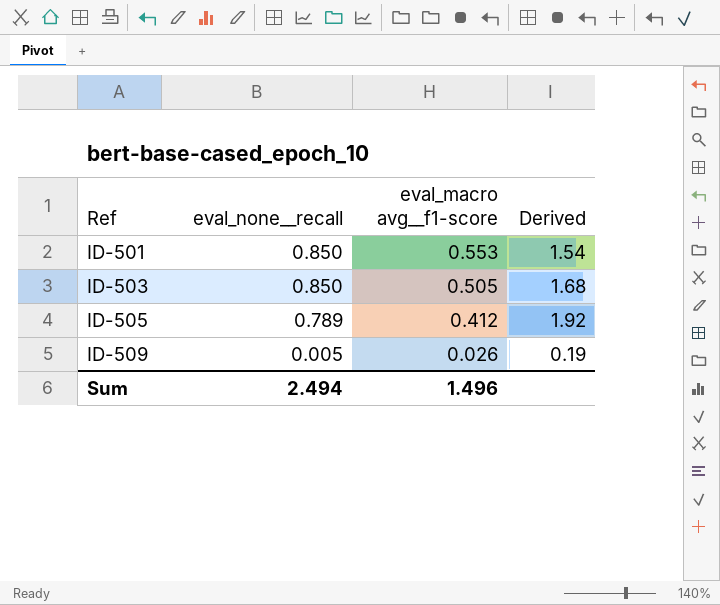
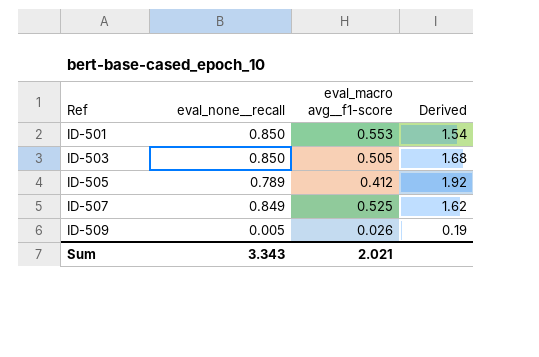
row ID-507: none -> 0.849 | 0.525 | 1.62
Sum | eval_none__recall: 2.494 -> 3.343
Sum | eval_macro avg__f1-score: 1.496 -> 2.021

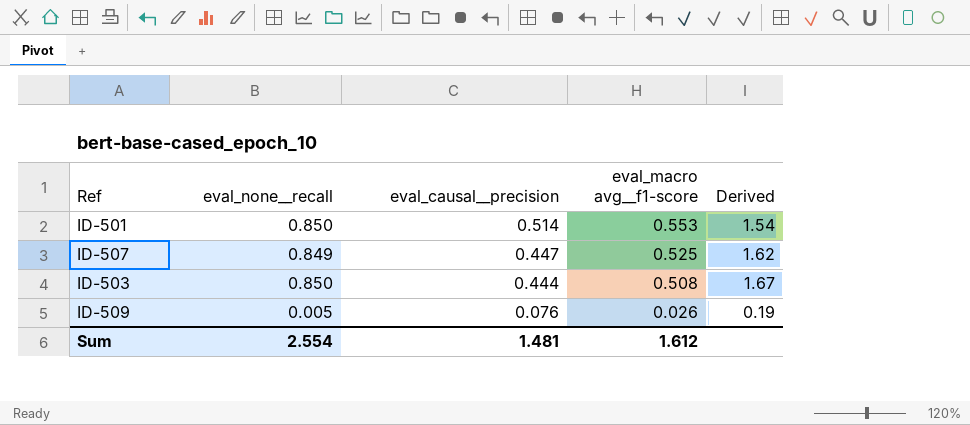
row order: Ref ascending -> eval_causal__precision descending
column eval_causal__precision | position: none -> 3
row ID-505: 0.789 | 0.412 | 1.92 -> none
ID-503 | eval_macro avg__f1-score: 0.505 -> 0.508
ID-503 | Derived: 1.68 -> 1.67
Sum | eval_none__recall: 3.343 -> 2.554
Sum | eval_macro avg__f1-score: 2.021 -> 1.612

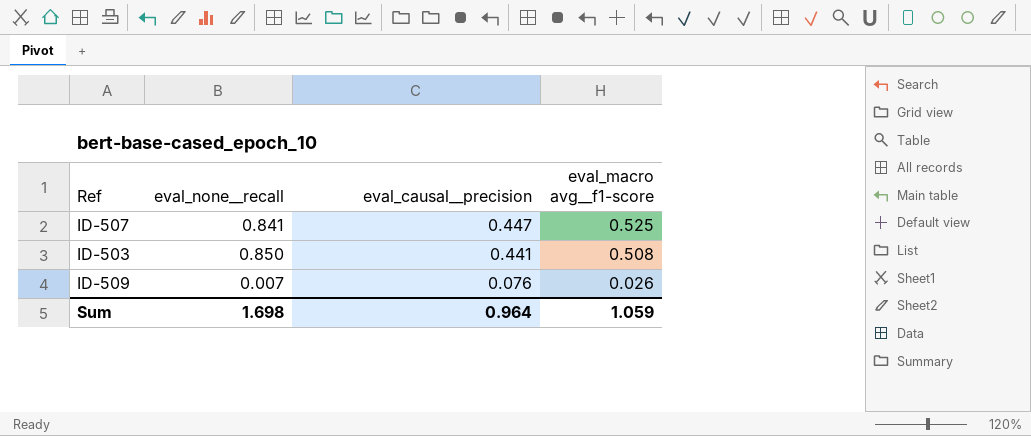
column Derived | formula: [eval_none__recall] / [eval_macro avg__f1-score] -> none
row ID-501: 0.850 | 0.514 | 0.553 | 1.54 -> none
ID-507 | eval_none__recall: 0.849 -> 0.841
ID-503 | eval_causal__precision: 0.444 -> 0.441
ID-509 | eval_none__recall: 0.005 -> 0.007
Sum | eval_none__recall: 2.554 -> 1.698
Sum | eval_causal__precision: 1.481 -> 0.964
Sum | eval_macro avg__f1-score: 1.612 -> 1.059

